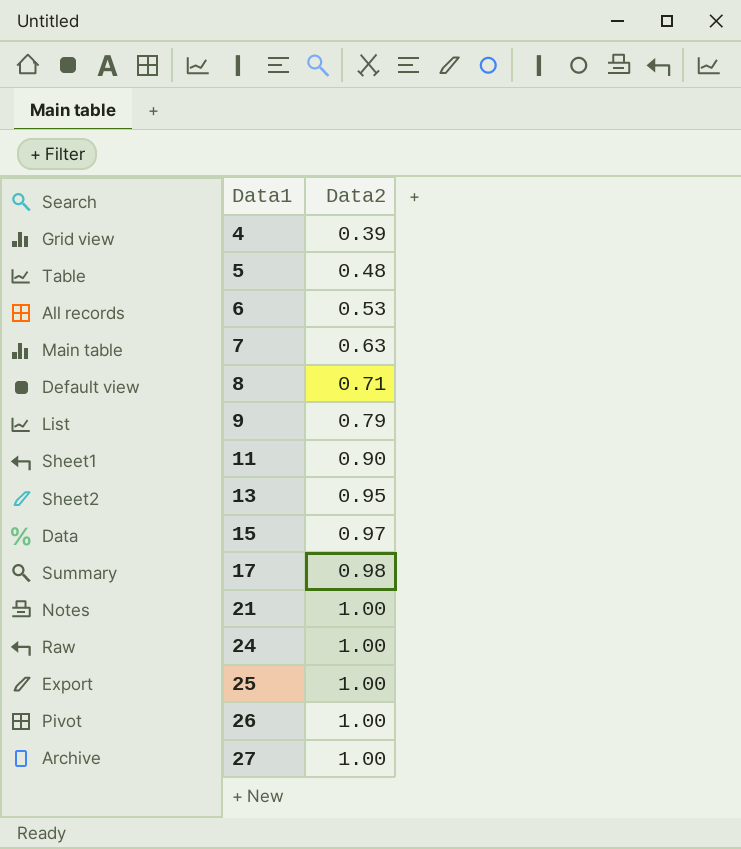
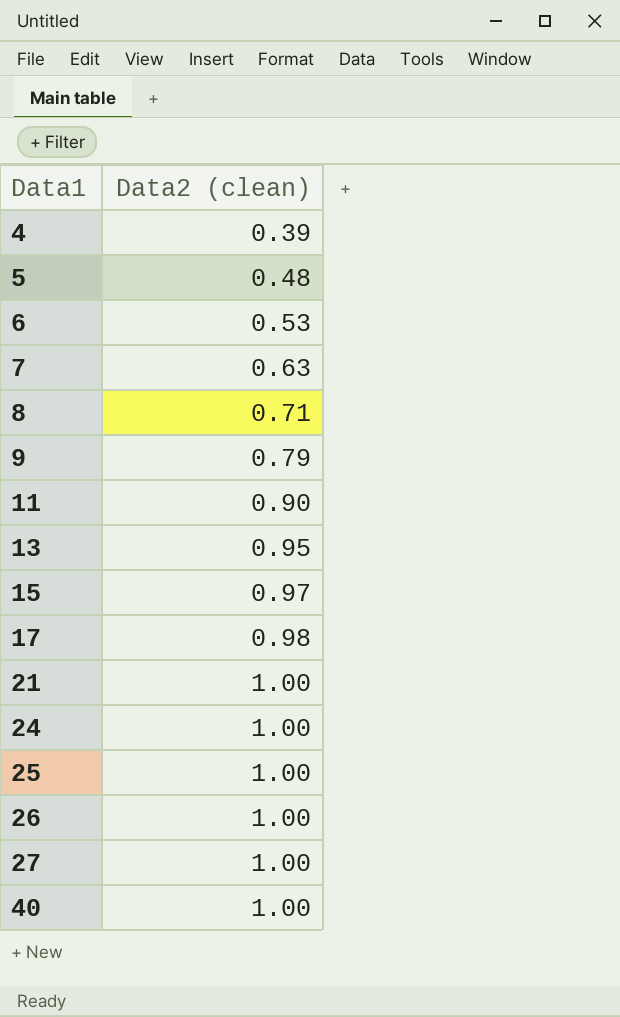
column name: Data2 -> Data2 (clean)
row 40: none -> 1.00

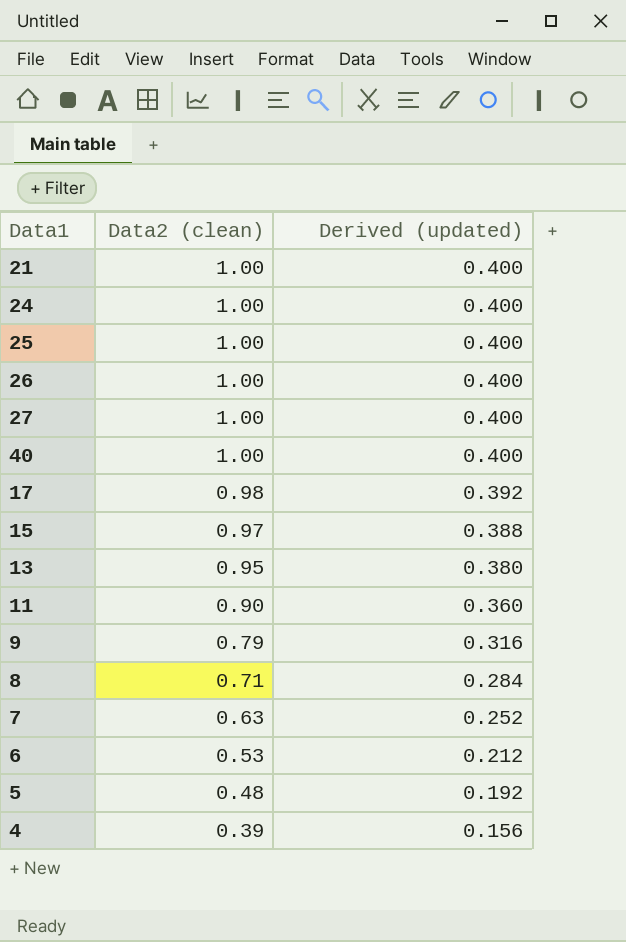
row order: Data1 ascending -> Data2 (clean) descending
column Derived (updated) | formula: none -> [Data2 (clean)] * 0.4

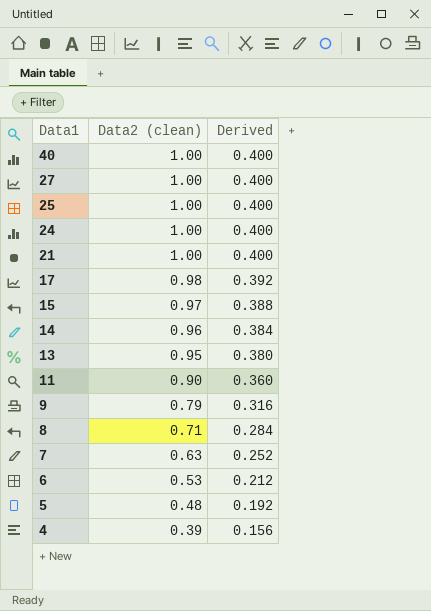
row order: Data2 (clean) descending -> Data1 descending
column name: Derived (updated) -> Derived
row 26: 1.00 | 0.400 -> none
row 14: none -> 0.96 | 0.384

